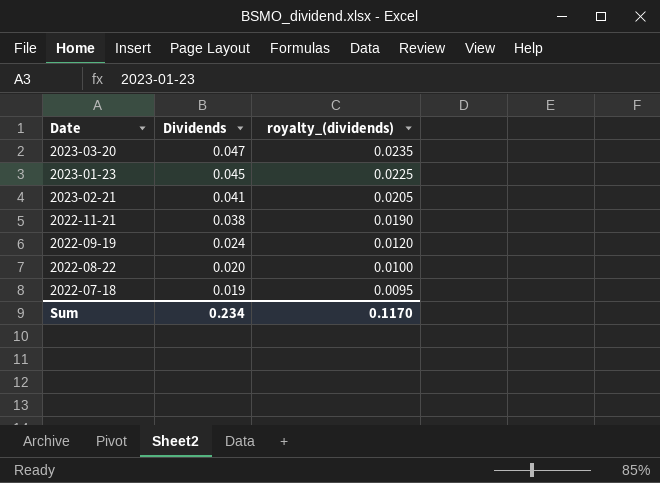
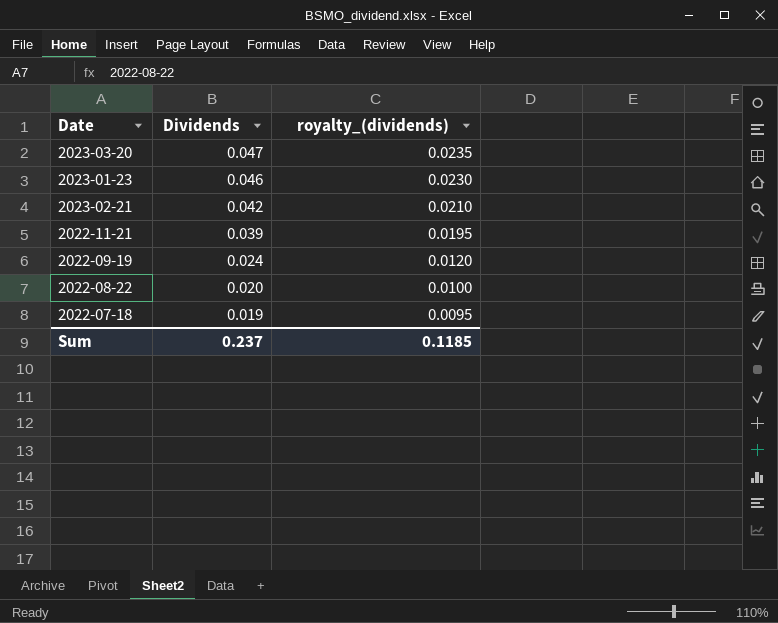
2023-01-23 | Dividends: 0.045 -> 0.046
2023-01-23 | royalty_(dividends): 0.0225 -> 0.0230
2023-02-21 | Dividends: 0.041 -> 0.042
2023-02-21 | royalty_(dividends): 0.0205 -> 0.0210
2022-11-21 | Dividends: 0.038 -> 0.039
2022-11-21 | royalty_(dividends): 0.0190 -> 0.0195
Sum | Dividends: 0.234 -> 0.237
Sum | royalty_(dividends): 0.1170 -> 0.1185

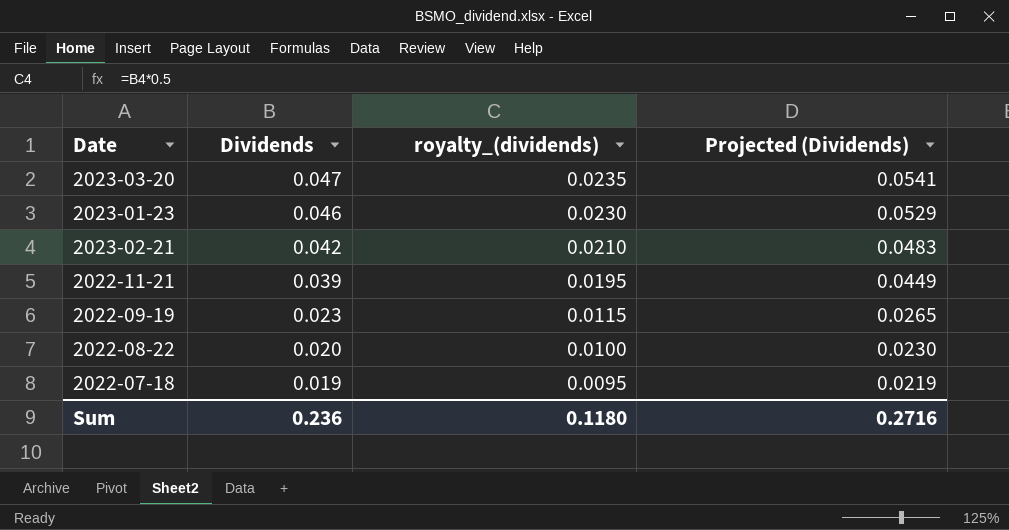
column Projected (Dividends) | formula: none -> [Dividends] * 1.15
2022-09-19 | Dividends: 0.024 -> 0.023
2022-09-19 | royalty_(dividends): 0.0120 -> 0.0115
Sum | Dividends: 0.237 -> 0.236
Sum | royalty_(dividends): 0.1185 -> 0.1180

